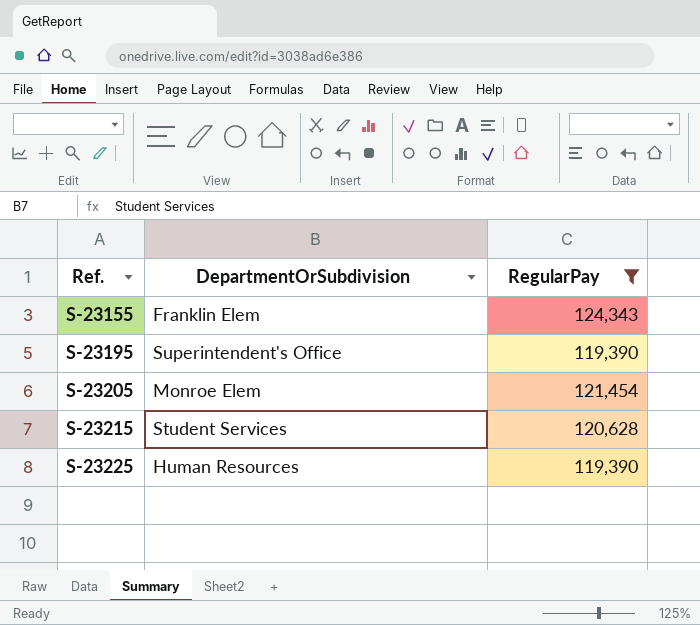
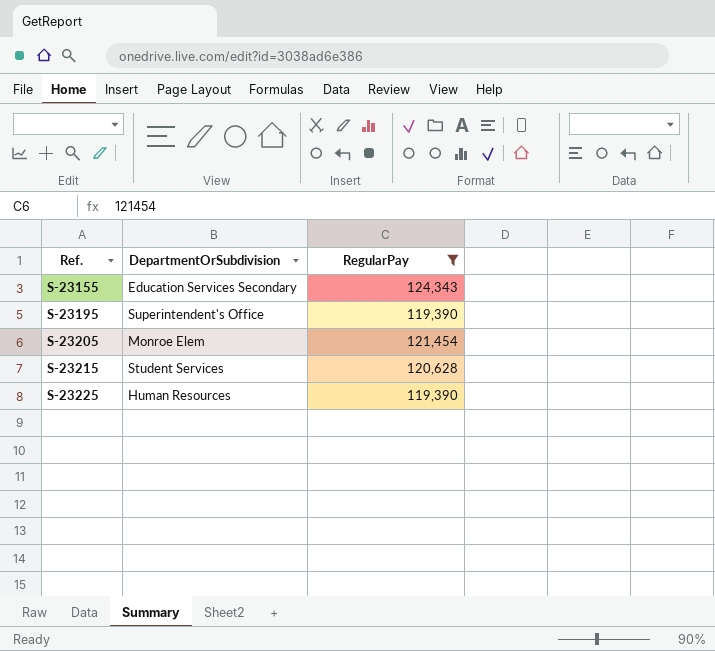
S-23155 | DepartmentOrSubdivision: Franklin Elem -> Education Services Secondary

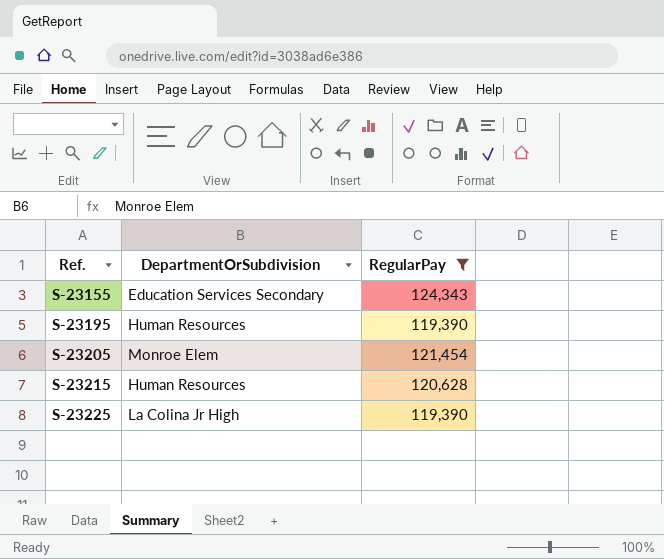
S-23195 | DepartmentOrSubdivision: Superintendent's Office -> Human Resources
S-23215 | DepartmentOrSubdivision: Student Services -> Human Resources
S-23225 | DepartmentOrSubdivision: Human Resources -> La Colina Jr High

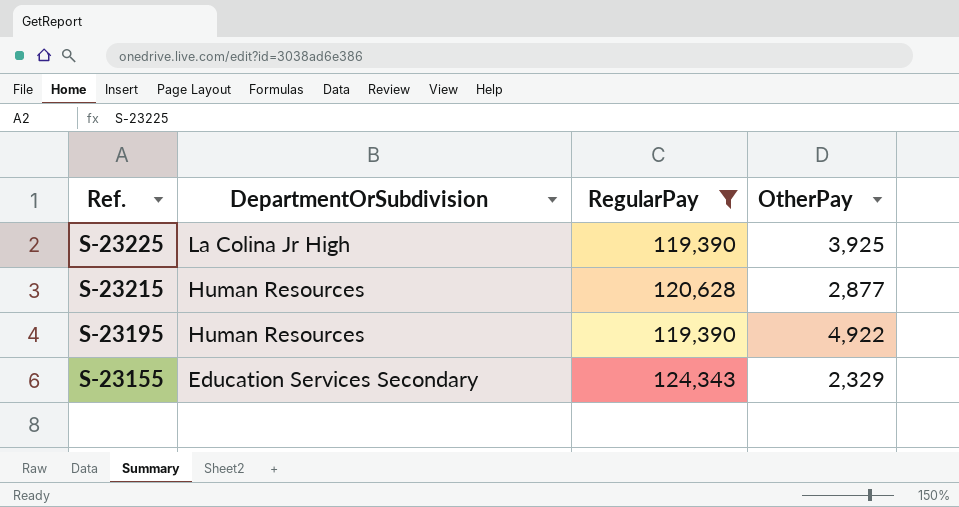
row order: Ref. ascending -> Ref. descending
column OtherPay | position: none -> 4
row S-23205: Monroe Elem | 121,454 -> none

